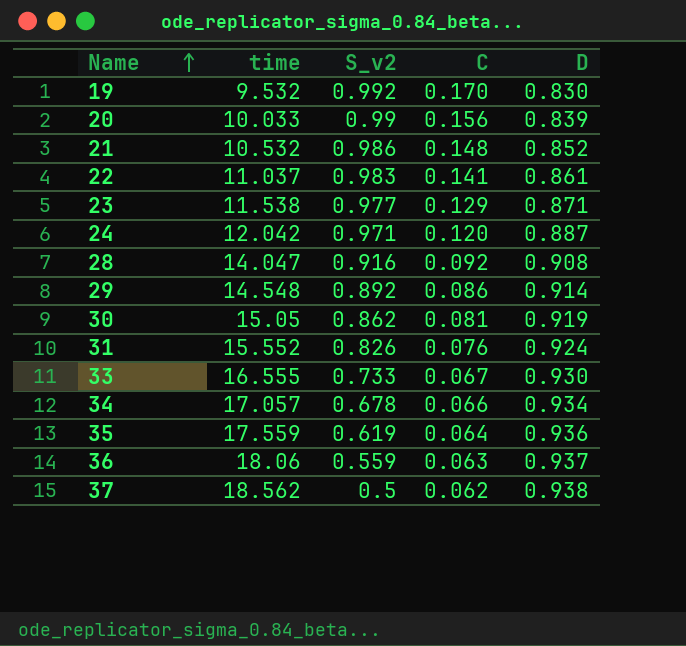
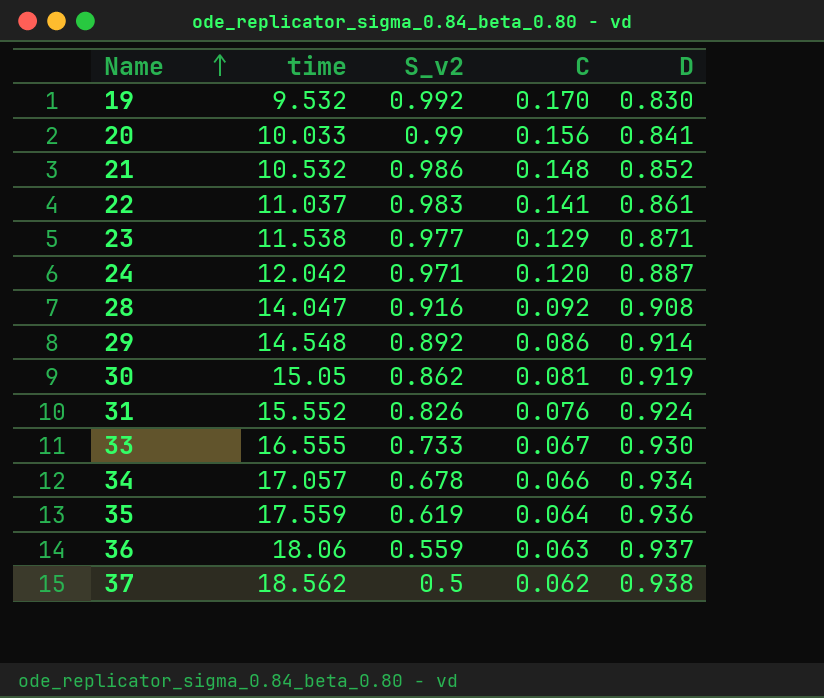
20 | D: 0.839 -> 0.841

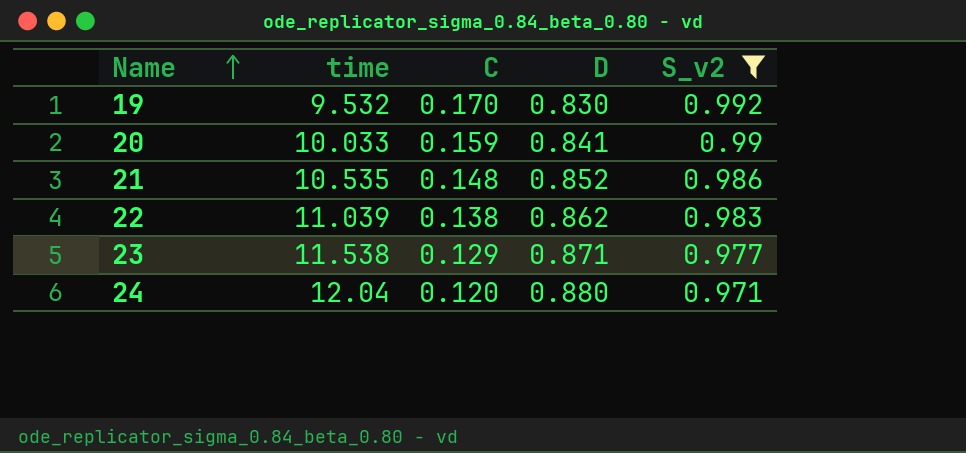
filter: none -> S_v2 >= 0.971
column S_v2 | position: 3 -> 5
20 | C: 0.156 -> 0.159
21 | time: 10.532 -> 10.535
22 | time: 11.037 -> 11.039
22 | C: 0.141 -> 0.138
22 | D: 0.861 -> 0.862
24 | time: 12.042 -> 12.04
24 | D: 0.887 -> 0.880

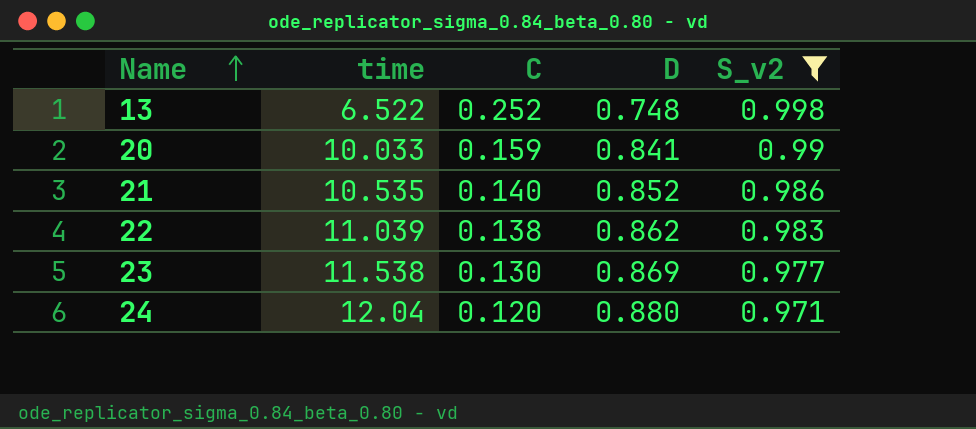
row 19: 9.532 | 0.170 | 0.830 | 0.992 -> none
row 13: none -> 6.522 | 0.252 | 0.748 | 0.998
21 | C: 0.148 -> 0.140
23 | C: 0.129 -> 0.130
23 | D: 0.871 -> 0.869

